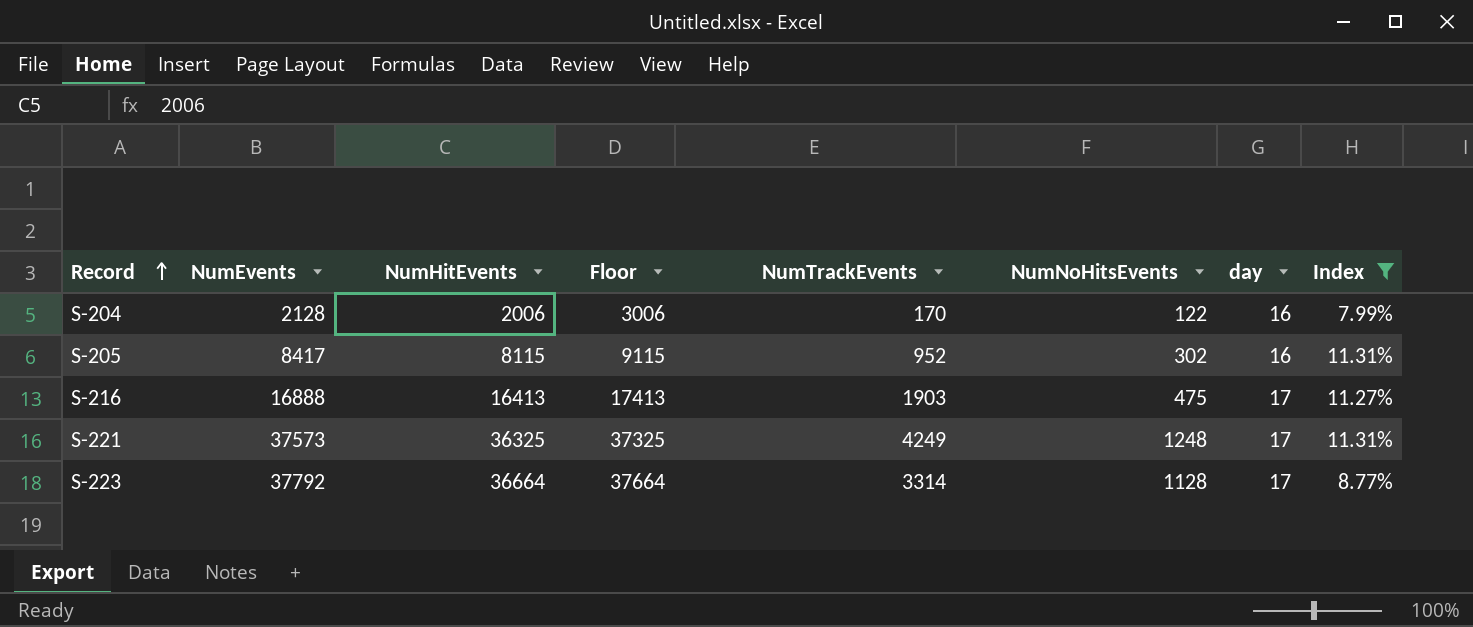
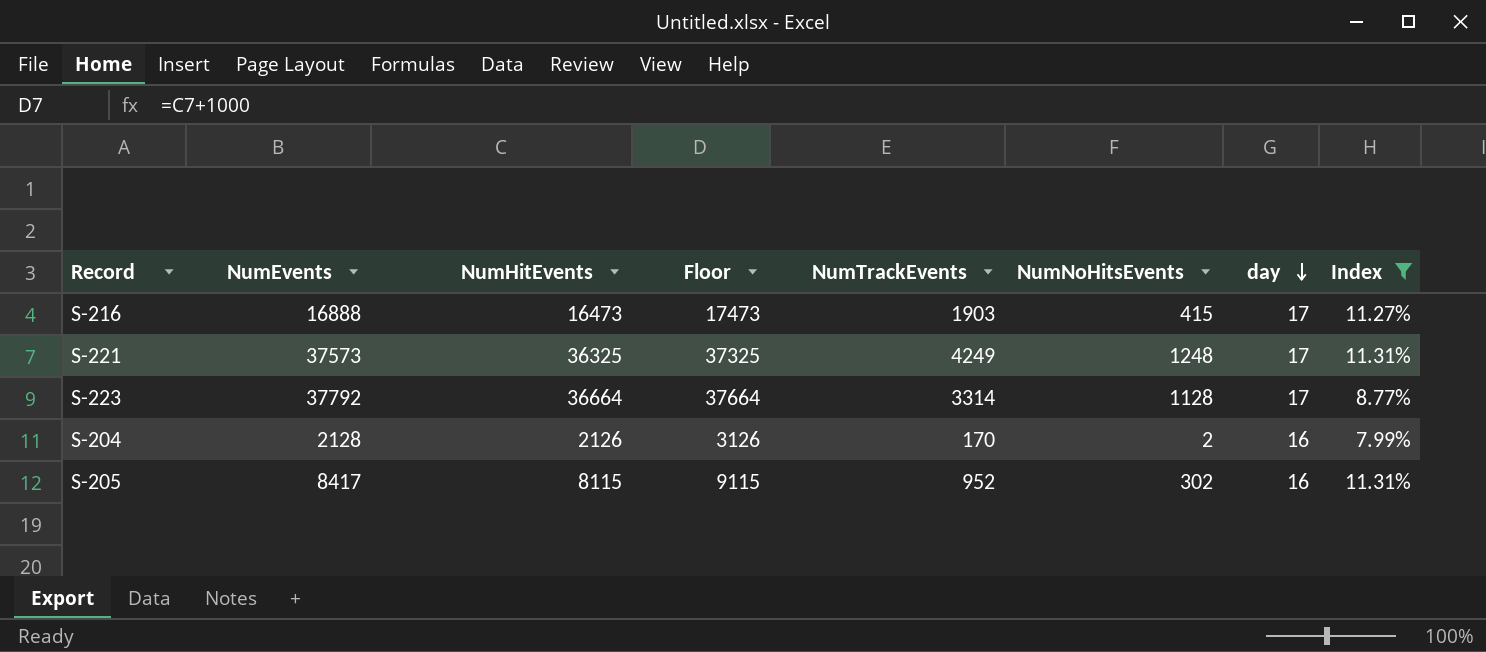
row order: Record ascending -> day descending
S-216 | NumHitEvents: 16413 -> 16473
S-216 | Floor: 17413 -> 17473
S-216 | NumNoHitsEvents: 475 -> 415
S-204 | NumHitEvents: 2006 -> 2126
S-204 | Floor: 3006 -> 3126
S-204 | NumNoHitsEvents: 122 -> 2

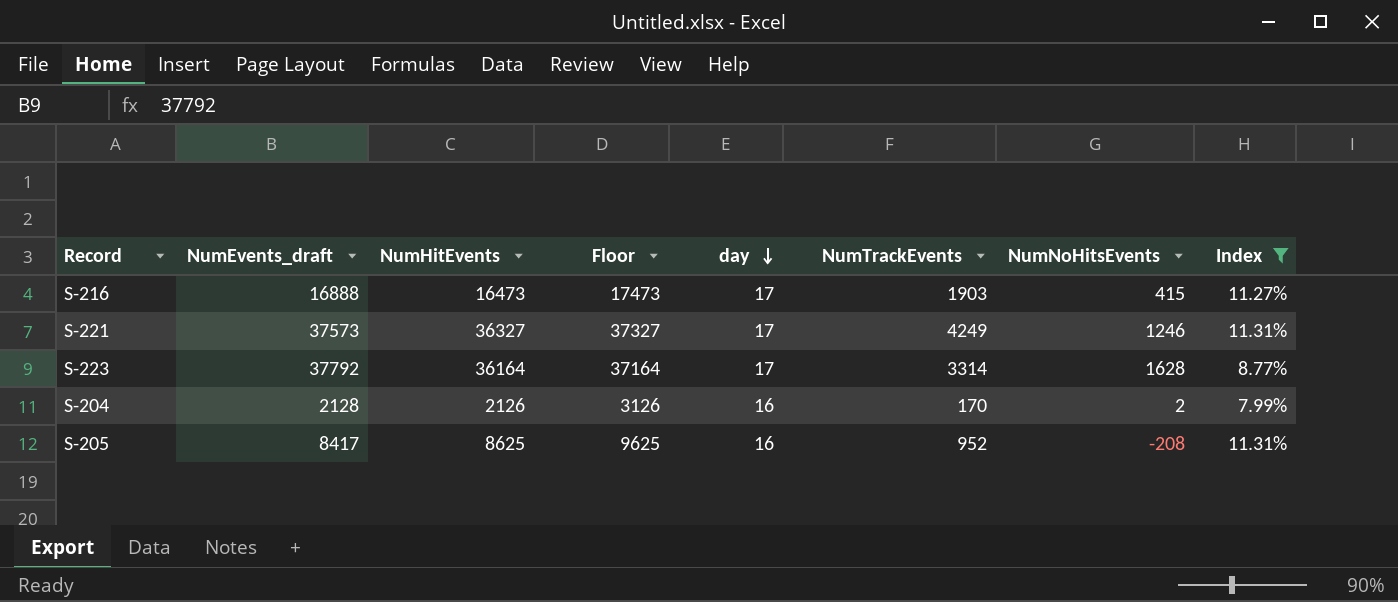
column name: NumEvents -> NumEvents_draft
column day | position: 7 -> 5
S-221 | NumHitEvents: 36325 -> 36327
S-221 | Floor: 37325 -> 37327
S-221 | NumNoHitsEvents: 1248 -> 1246
S-223 | NumHitEvents: 36664 -> 36164
S-223 | Floor: 37664 -> 37164
S-223 | NumNoHitsEvents: 1128 -> 1628
S-205 | NumHitEvents: 8115 -> 8625
S-205 | Floor: 9115 -> 9625
S-205 | NumNoHitsEvents: 302 -> -208

